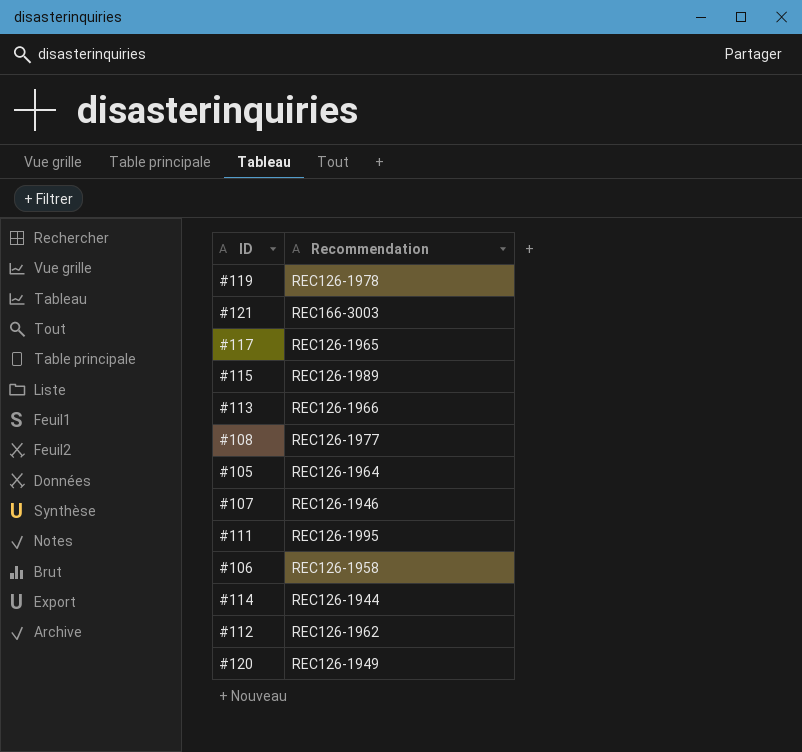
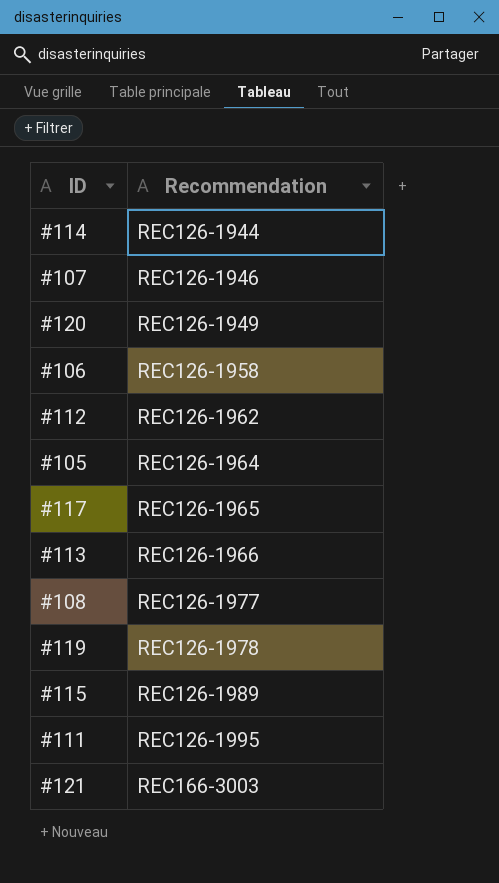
row order: none -> Recommendation ascending

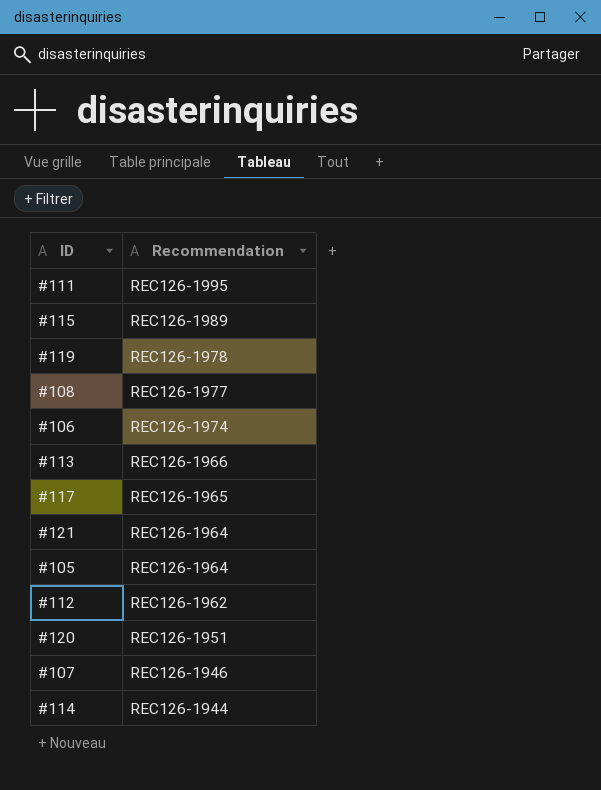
row order: Recommendation ascending -> Recommendation descending
#106 | Recommendation: REC126-1958 -> REC126-1974
#121 | Recommendation: REC166-3003 -> REC126-1964
#120 | Recommendation: REC126-1949 -> REC126-1951

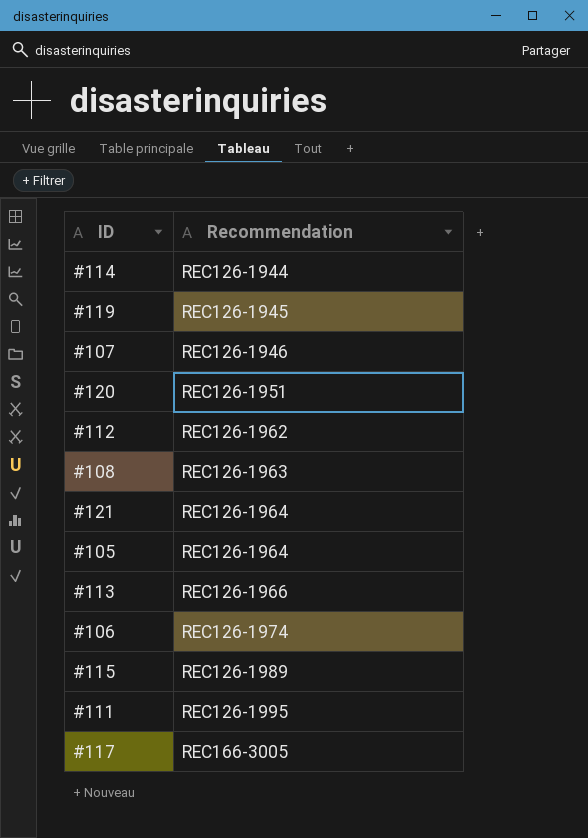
row order: Recommendation descending -> Recommendation ascending
#119 | Recommendation: REC126-1978 -> REC126-1945
#108 | Recommendation: REC126-1977 -> REC126-1963
#117 | Recommendation: REC126-1965 -> REC166-3005

